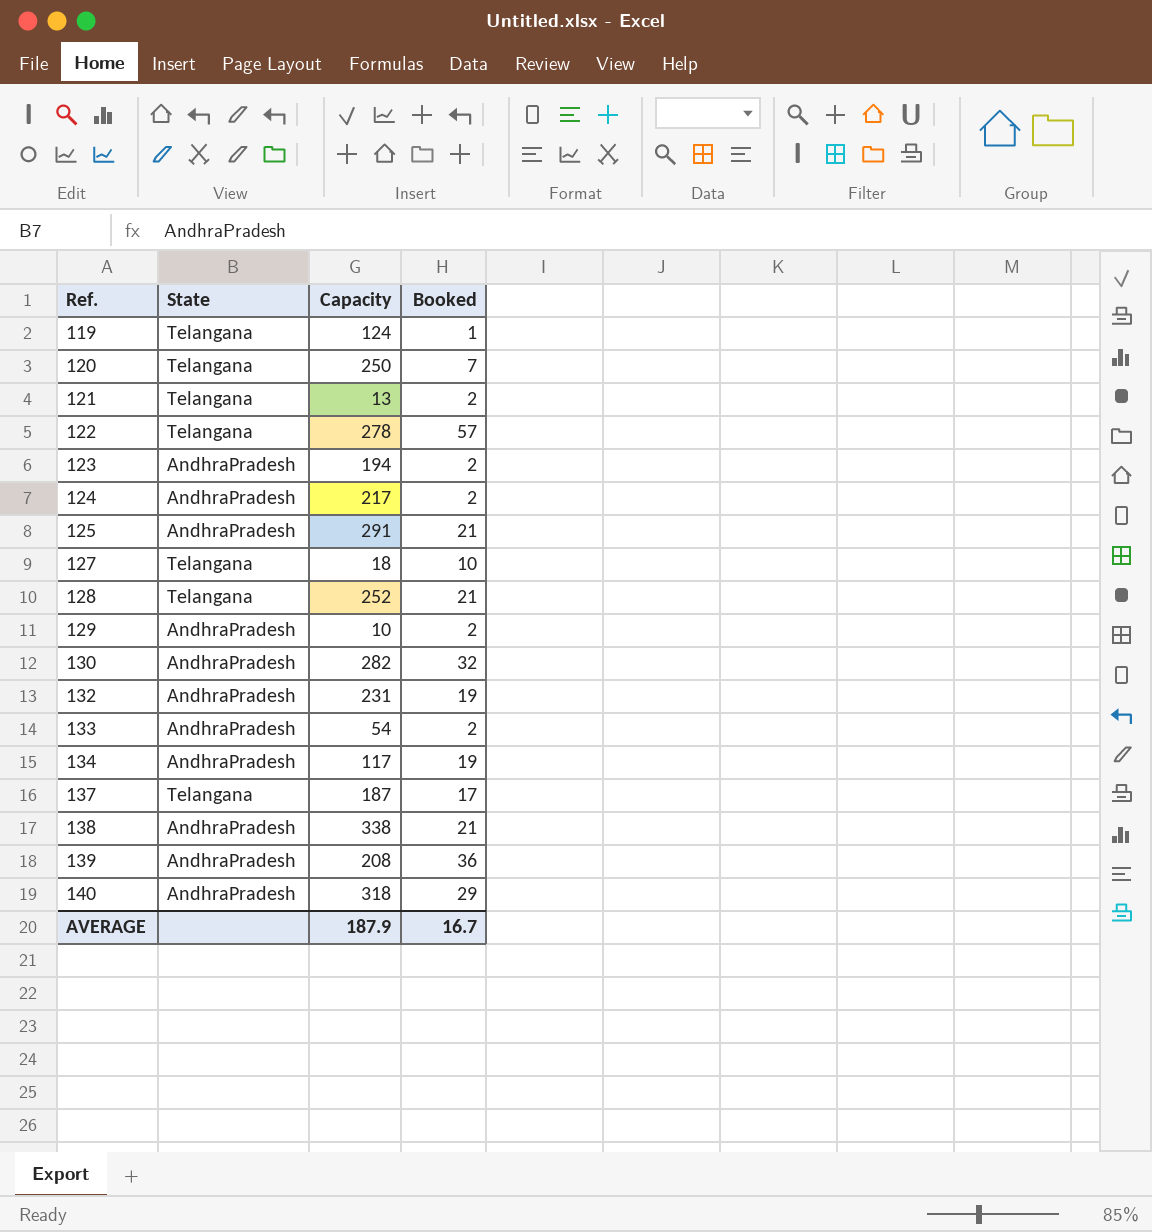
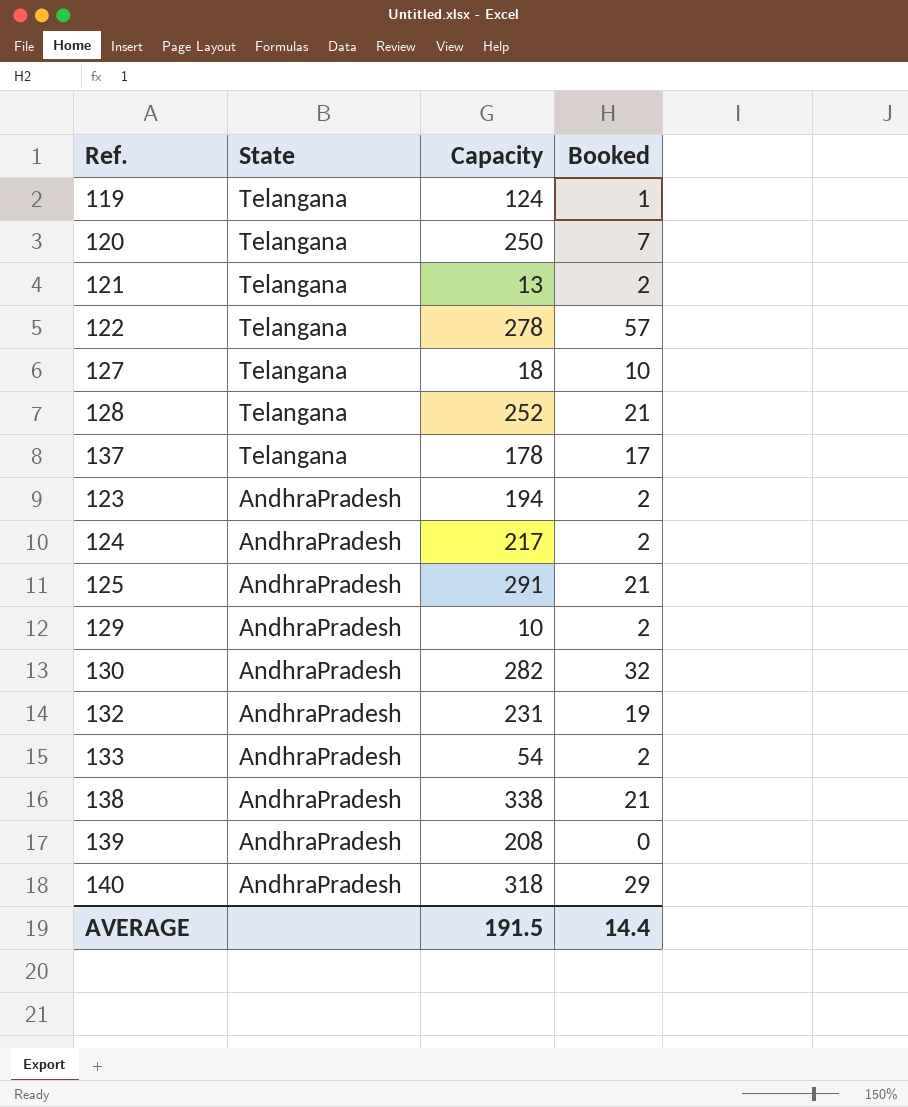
row order: Ref. ascending -> State descending
row 134: AndhraPradesh | 117 | 19 -> none
137 | Capacity: 187 -> 178
139 | Booked: 36 -> 0
AVERAGE | Capacity: 187.9 -> 191.5
AVERAGE | Booked: 16.7 -> 14.4

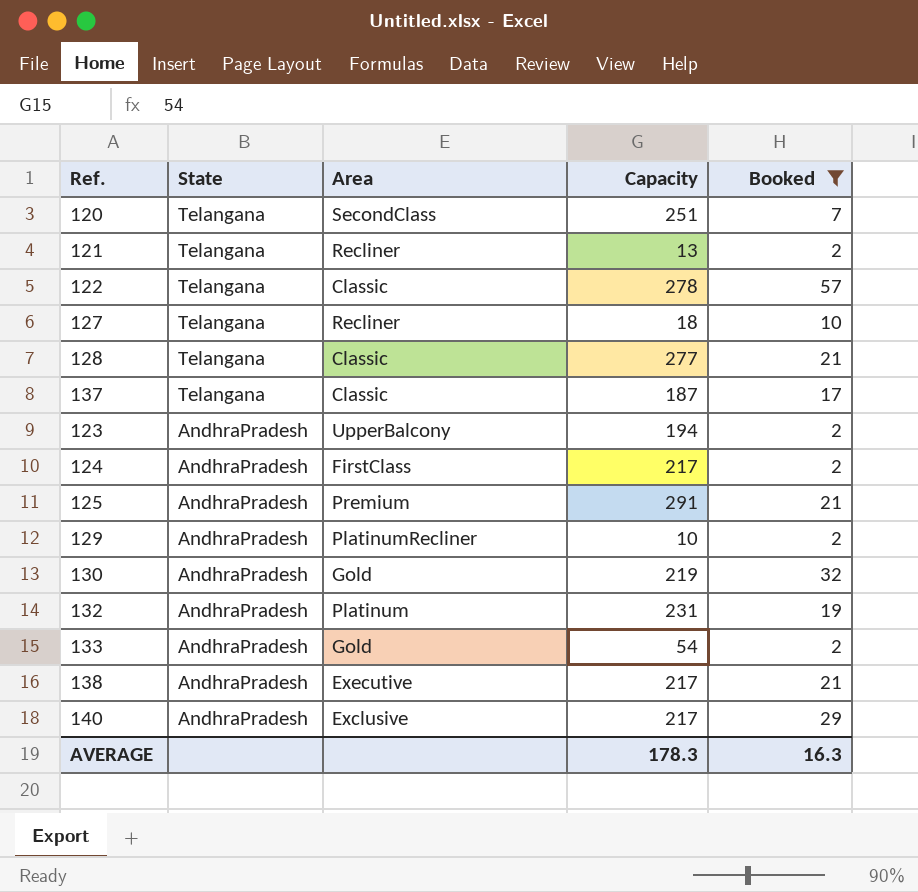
filter: none -> Booked >= 2
column Area | position: none -> 3
120 | Capacity: 250 -> 251
128 | Capacity: 252 -> 277
137 | Capacity: 178 -> 187
130 | Capacity: 282 -> 219
138 | Capacity: 338 -> 217
140 | Capacity: 318 -> 217
AVERAGE | Capacity: 191.5 -> 178.3
AVERAGE | Booked: 14.4 -> 16.3

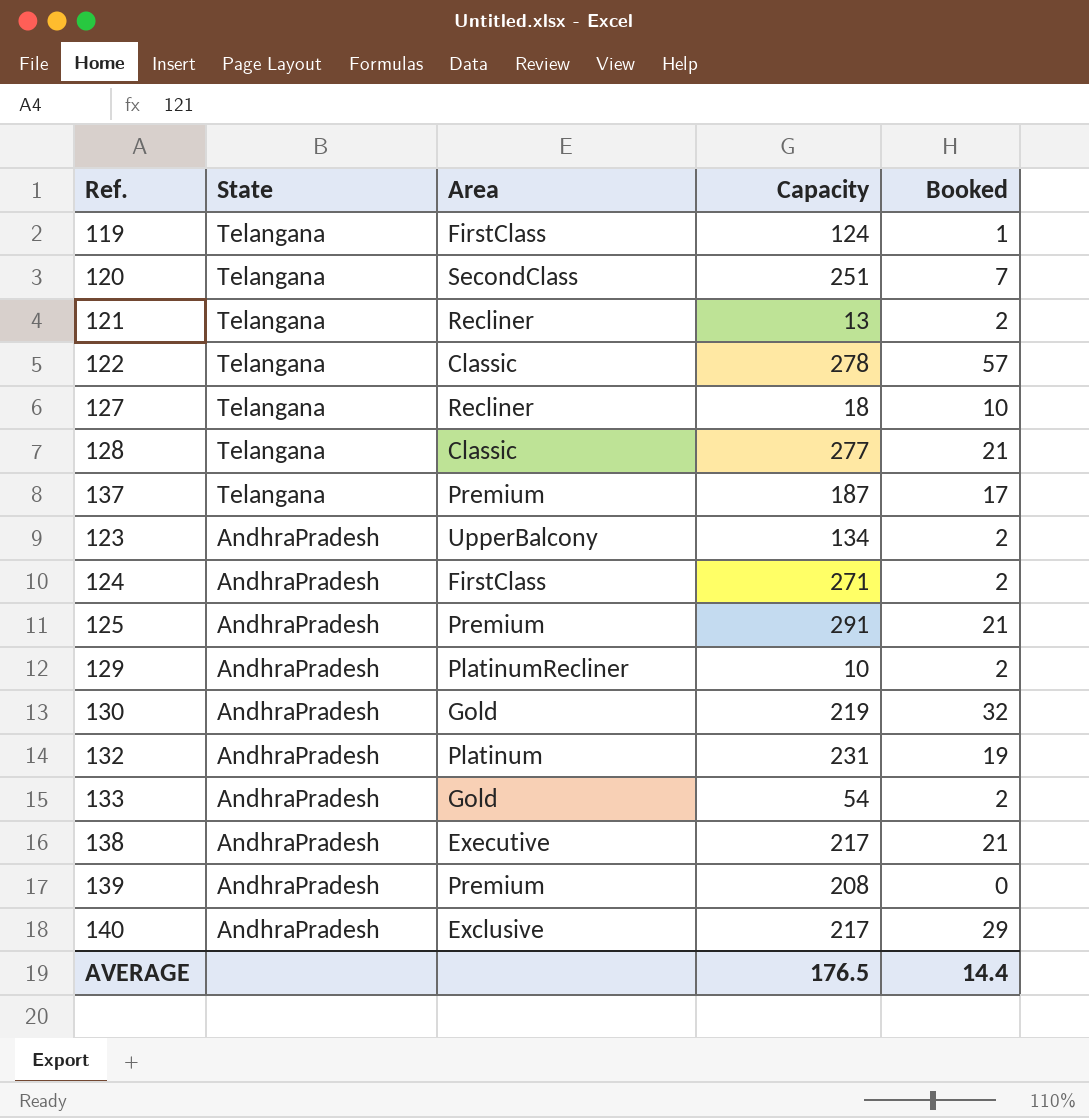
filter: Booked >= 2 -> none
137 | Area: Classic -> Premium
123 | Capacity: 194 -> 134
124 | Capacity: 217 -> 271
AVERAGE | Capacity: 178.3 -> 176.5
AVERAGE | Booked: 16.3 -> 14.4

